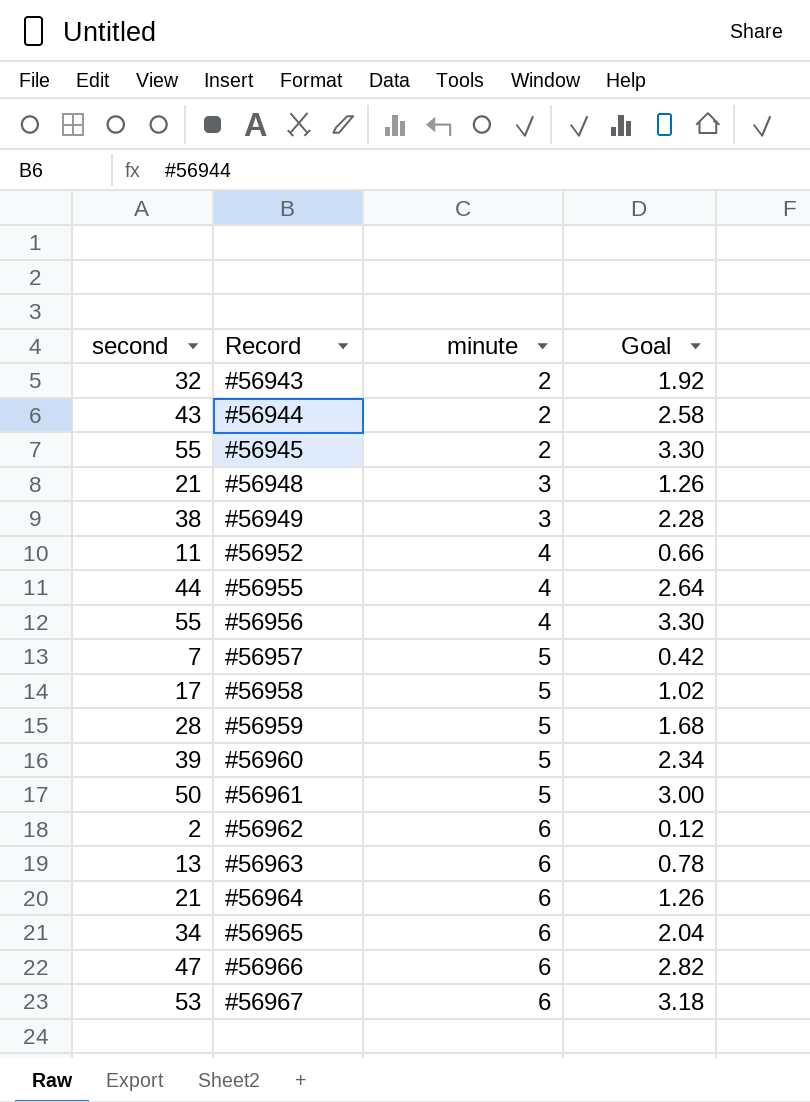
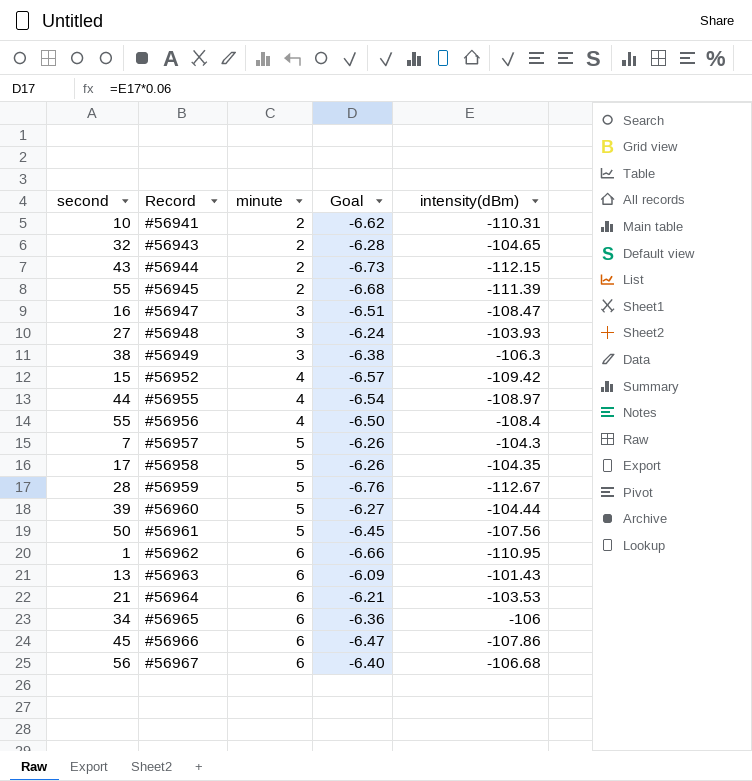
column Goal | formula: [second] * 0.06 -> [intensity(dBm)] * 0.06
column intensity(dBm) | position: none -> 5
row #56941: none -> 10 | 2 | -6.62 | -110.31
row #56947: none -> 16 | 3 | -6.51 | -108.47
#56948 | second: 21 -> 27
#56952 | second: 11 -> 15
#56962 | second: 2 -> 1
#56966 | second: 47 -> 45
#56967 | second: 53 -> 56

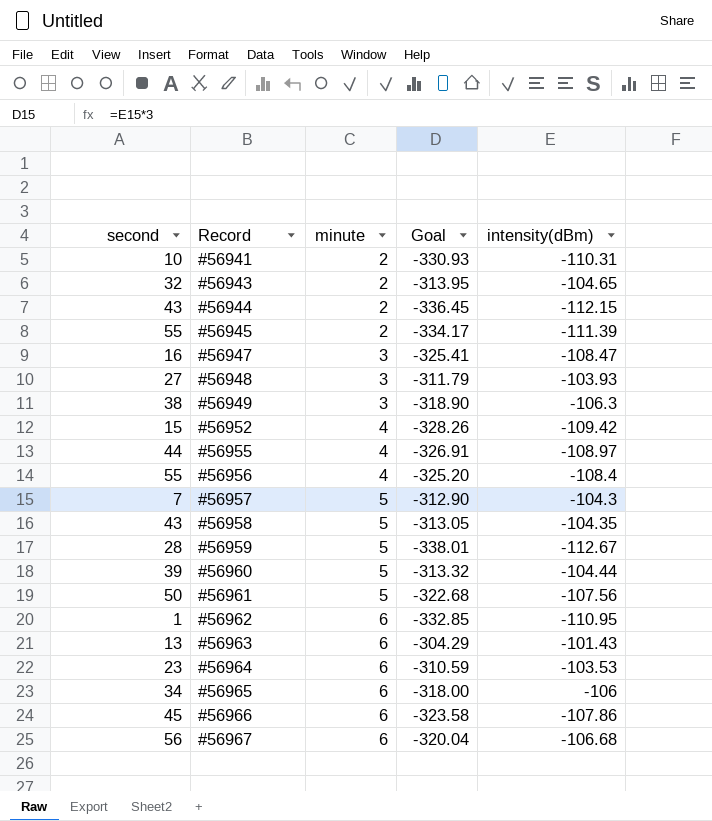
column Goal | formula: [intensity(dBm)] * 0.06 -> [intensity(dBm)] * 3
#56958 | second: 17 -> 43
#56964 | second: 21 -> 23

